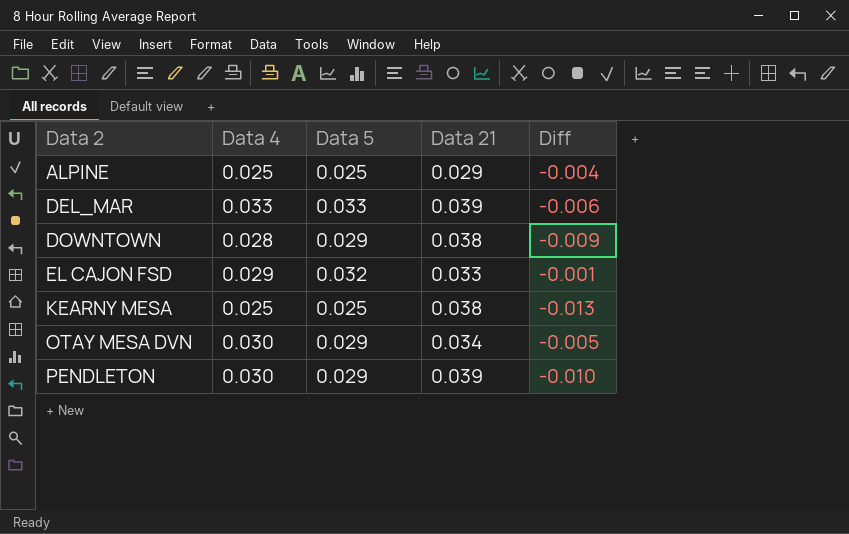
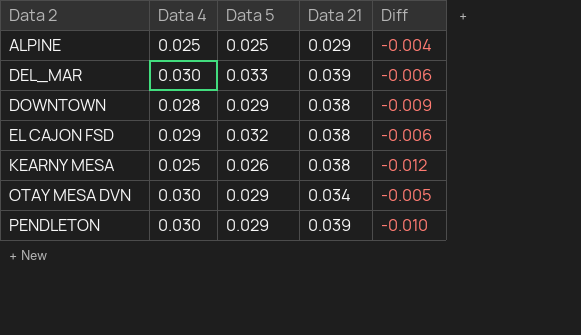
DEL_MAR | Data 4: 0.033 -> 0.030
EL CAJON FSD | Data 21: 0.033 -> 0.038
EL CAJON FSD | Diff: -0.001 -> -0.006
KEARNY MESA | Data 5: 0.025 -> 0.026
KEARNY MESA | Diff: -0.013 -> -0.012

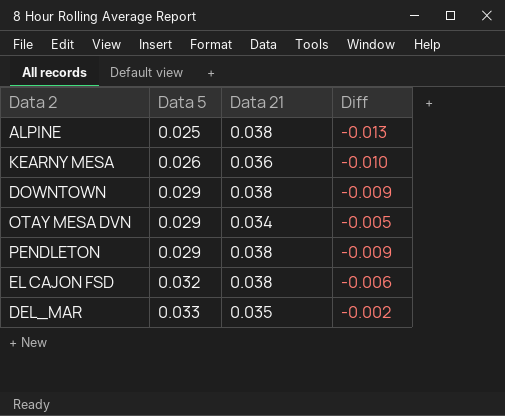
row order: Data 2 ascending -> Data 5 ascending
column Data 4 | position: 2 -> none
ALPINE | Data 21: 0.029 -> 0.038
ALPINE | Diff: -0.004 -> -0.013
KEARNY MESA | Data 21: 0.038 -> 0.036
KEARNY MESA | Diff: -0.012 -> -0.010
PENDLETON | Data 21: 0.039 -> 0.038
PENDLETON | Diff: -0.010 -> -0.009
DEL_MAR | Data 21: 0.039 -> 0.035
DEL_MAR | Diff: -0.006 -> -0.002

